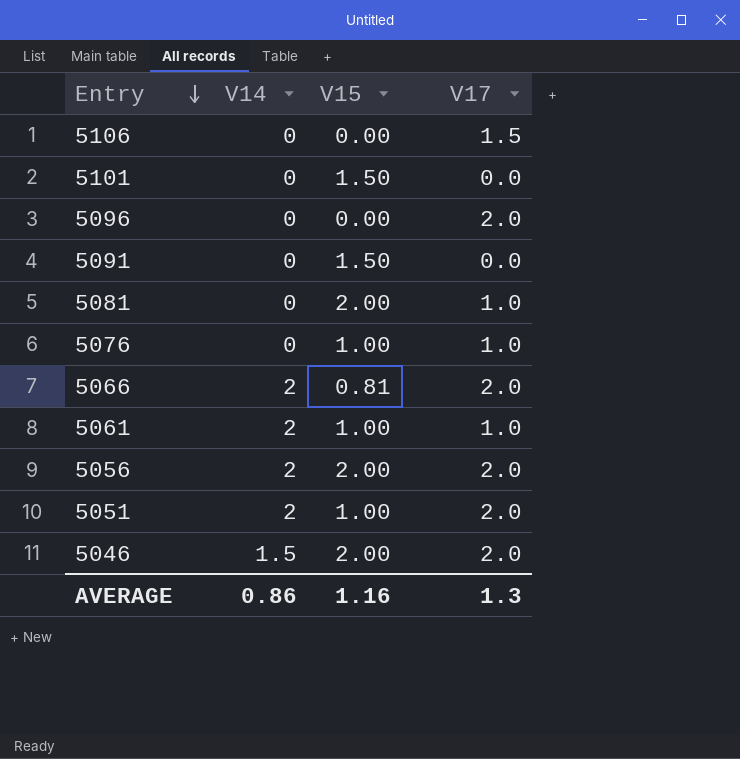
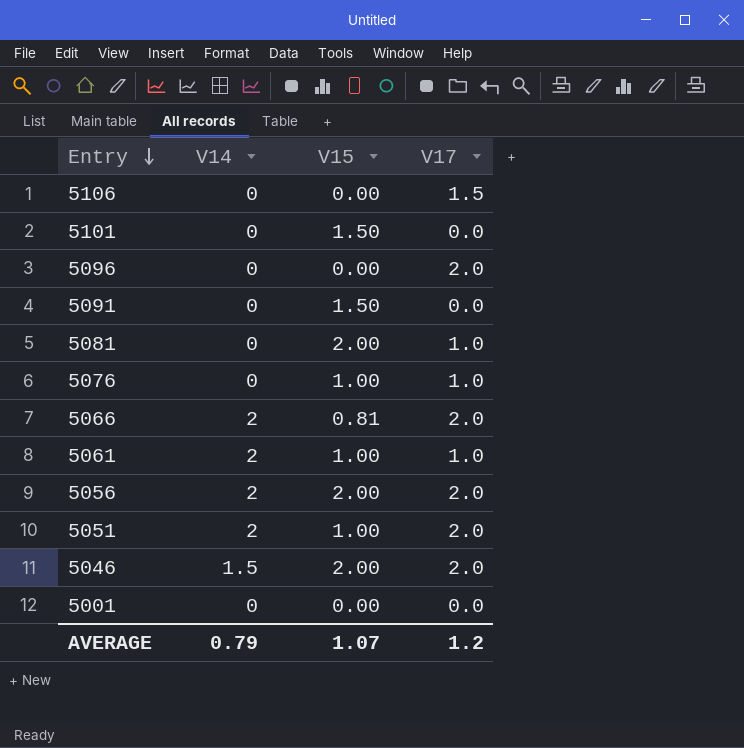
row 5001: none -> 0 | 0.00 | 0.0
AVERAGE | V14: 0.86 -> 0.79
AVERAGE | V15: 1.16 -> 1.07
AVERAGE | V17: 1.3 -> 1.2

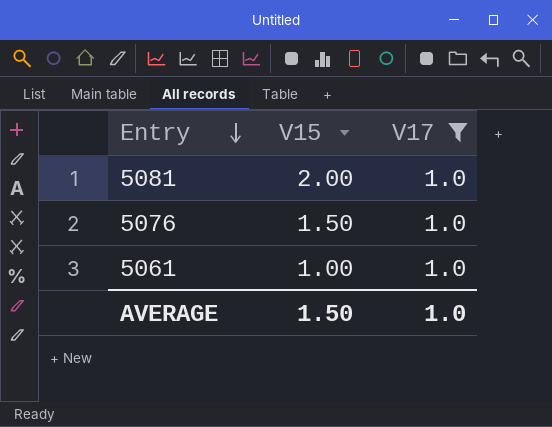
filter: none -> V17 = 1.0
column V14 | position: 2 -> none
5076 | V15: 1.00 -> 1.50
AVERAGE | V15: 1.07 -> 1.50
AVERAGE | V17: 1.2 -> 1.0

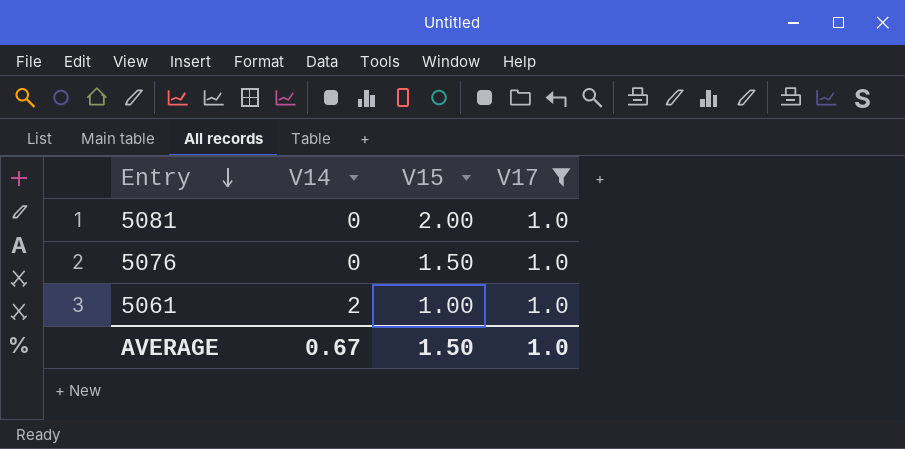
column V14 | position: none -> 2

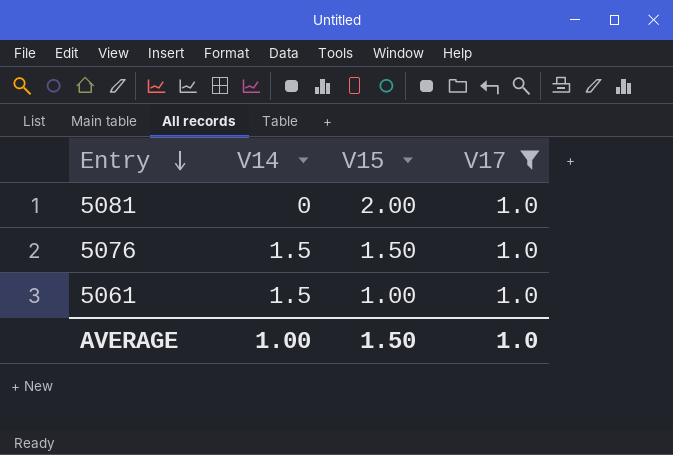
5076 | V14: 0 -> 1.5
5061 | V14: 2 -> 1.5
AVERAGE | V14: 0.67 -> 1.00

